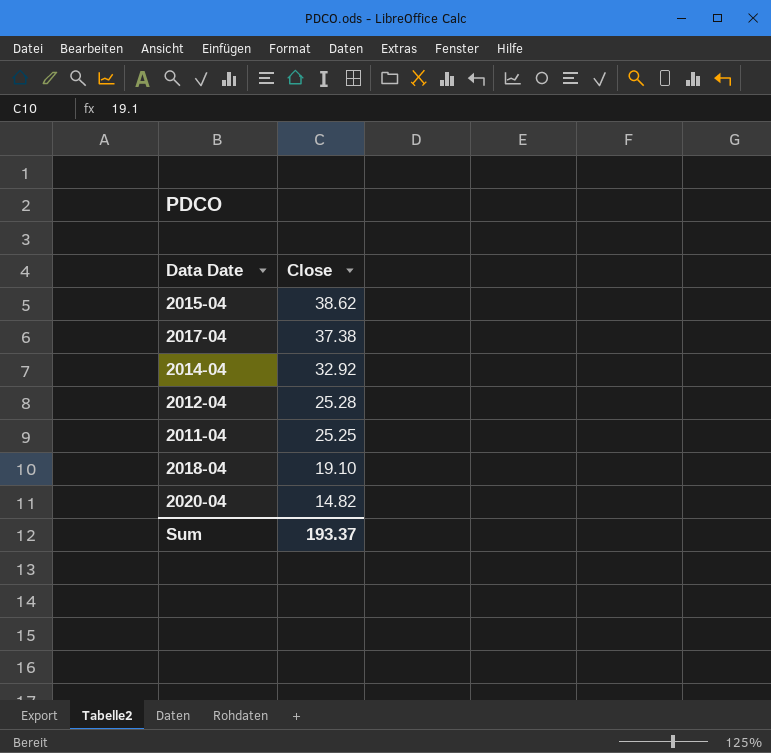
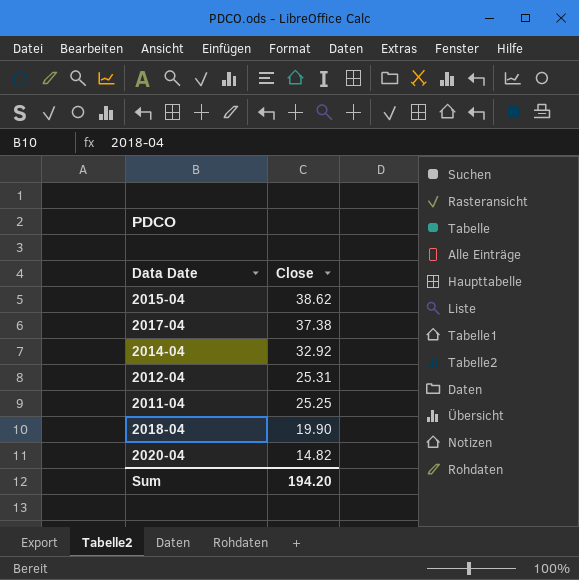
2012-04 | Close: 25.28 -> 25.31
2018-04 | Close: 19.10 -> 19.90
Sum | Close: 193.37 -> 194.20

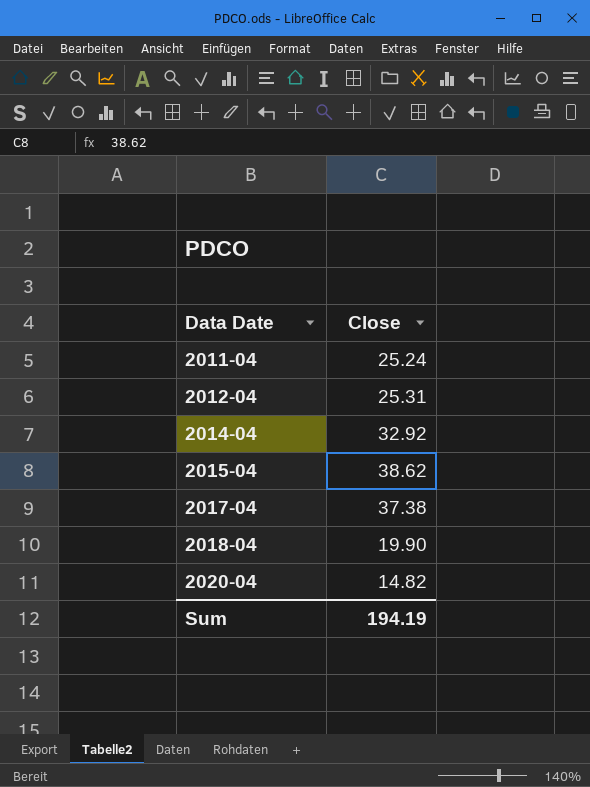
row order: Close descending -> Data Date ascending
2011-04 | Close: 25.25 -> 25.24
Sum | Close: 194.20 -> 194.19

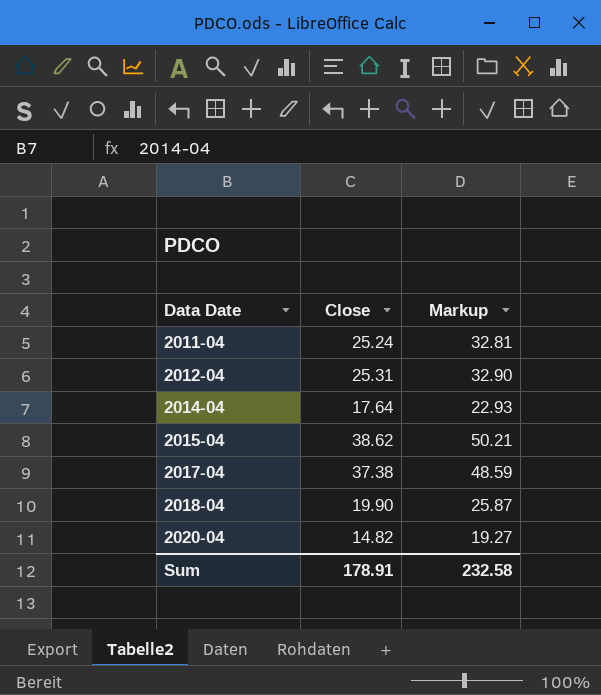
column Markup | formula: none -> [Close] * 1.3
2014-04 | Close: 32.92 -> 17.64
Sum | Close: 194.19 -> 178.91

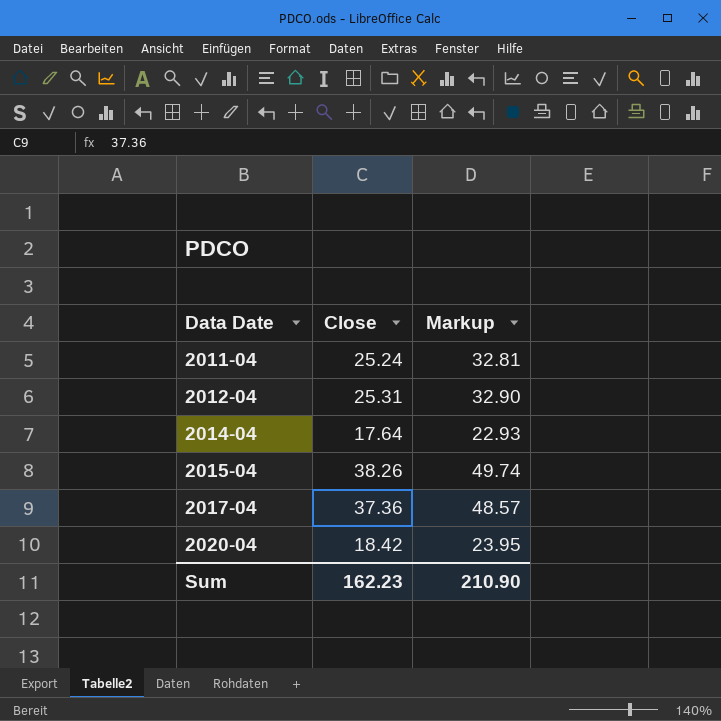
row 2018-04: 19.90 | 25.87 -> none
2015-04 | Close: 38.62 -> 38.26
2015-04 | Markup: 50.21 -> 49.74
2017-04 | Close: 37.38 -> 37.36
2017-04 | Markup: 48.59 -> 48.57
2020-04 | Close: 14.82 -> 18.42
2020-04 | Markup: 19.27 -> 23.95
Sum | Close: 178.91 -> 162.23
Sum | Markup: 232.58 -> 210.90

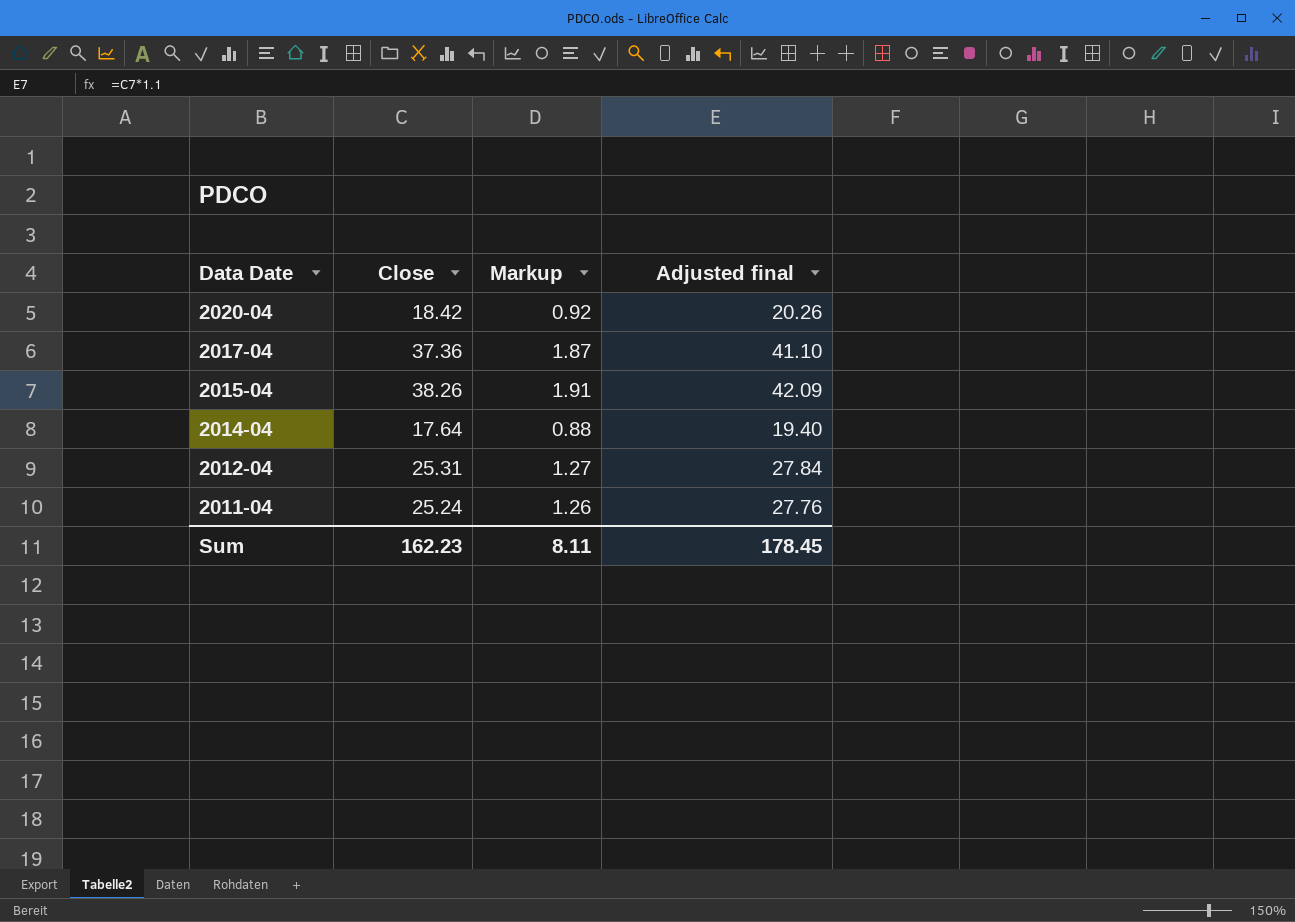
row order: Data Date ascending -> Data Date descending
column Markup | formula: [Close] * 1.3 -> [Close] * 0.05
column Adjusted final | formula: none -> [Close] * 1.1
Sum | Markup: 210.90 -> 8.11

